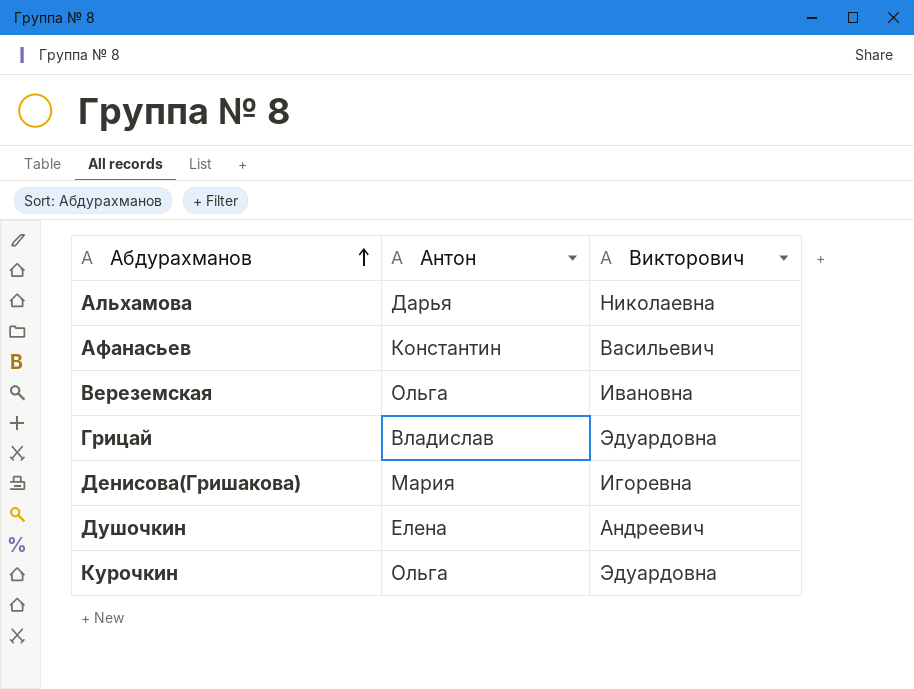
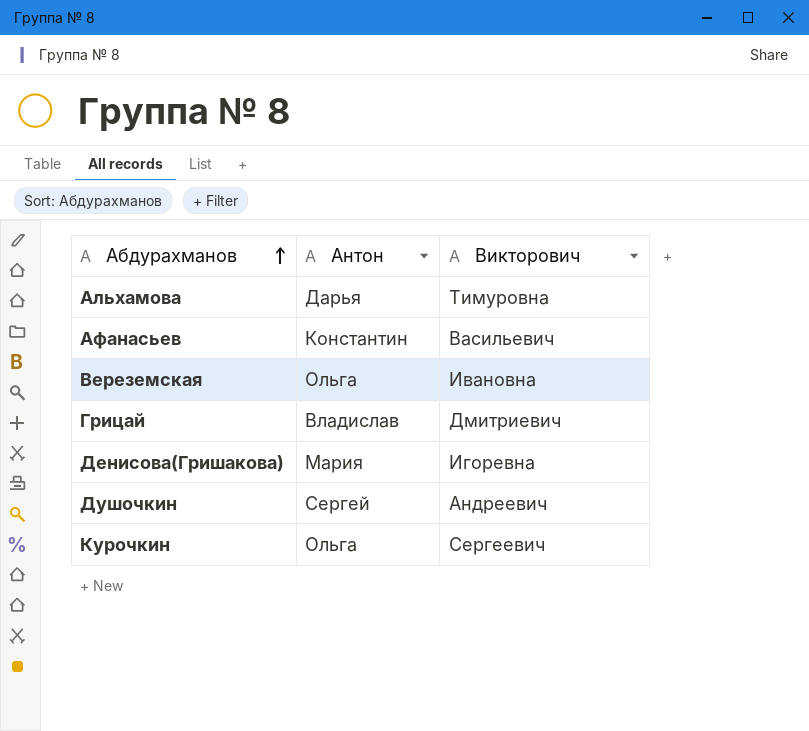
Альхамова | Викторович: Николаевна -> Тимуровна
Грицай | Викторович: Эдуардовна -> Дмитриевич
Душочкин | Антон: Елена -> Сергей
Курочкин | Викторович: Эдуардовна -> Сергеевич

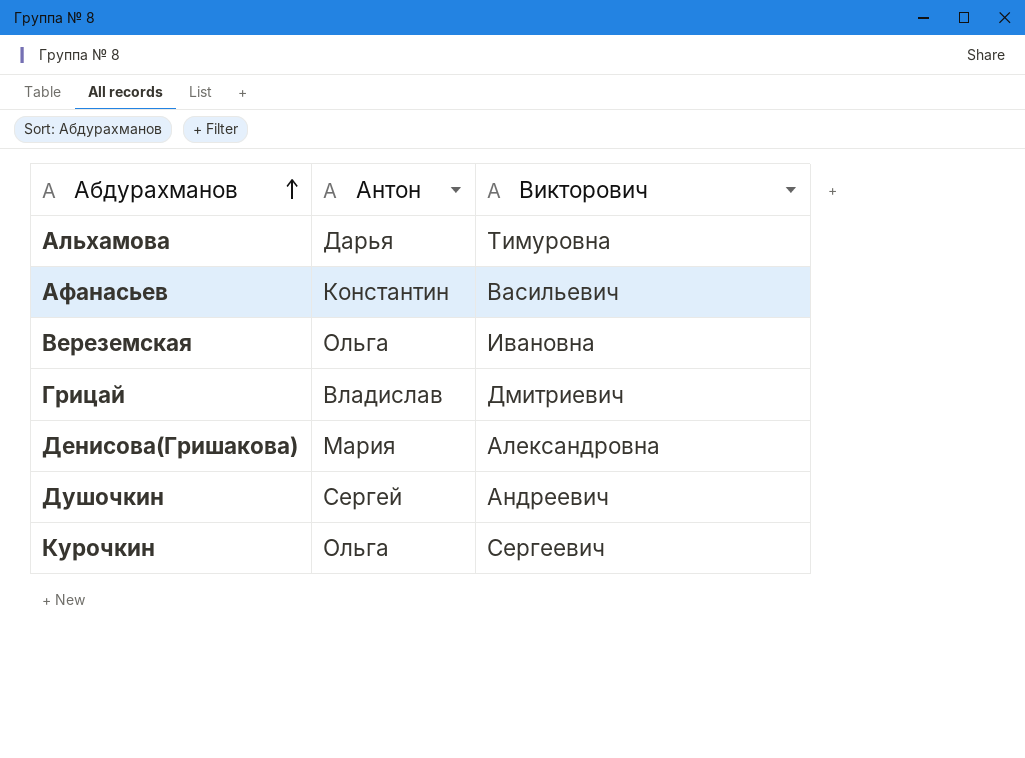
Денисова(Гришакова) | Викторович: Игоревна -> Александровна

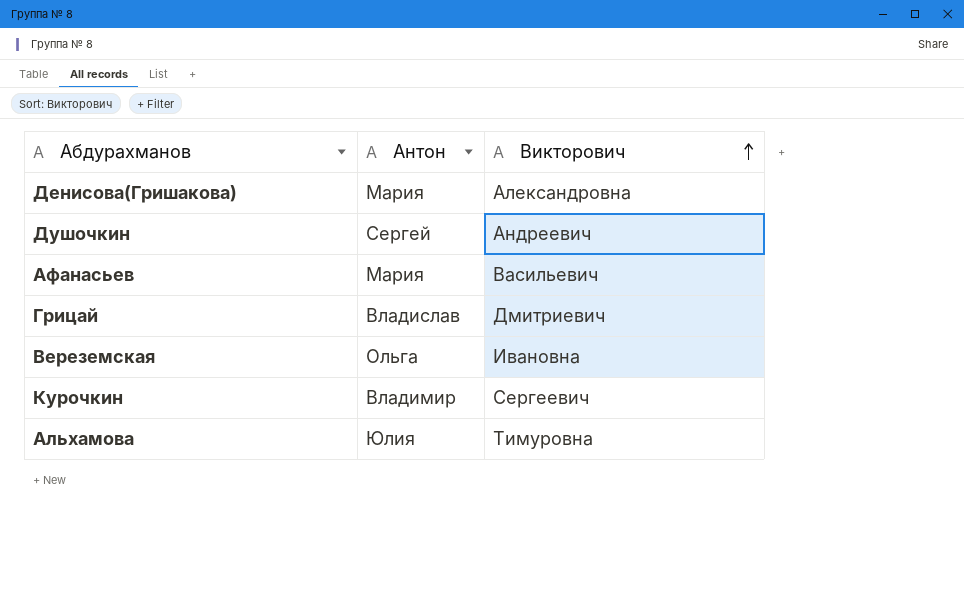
row order: Абдурахманов ascending -> Викторович ascending
Афанасьев | Антон: Константин -> Мария
Курочкин | Антон: Ольга -> Владимир
Альхамова | Антон: Дарья -> Юлия

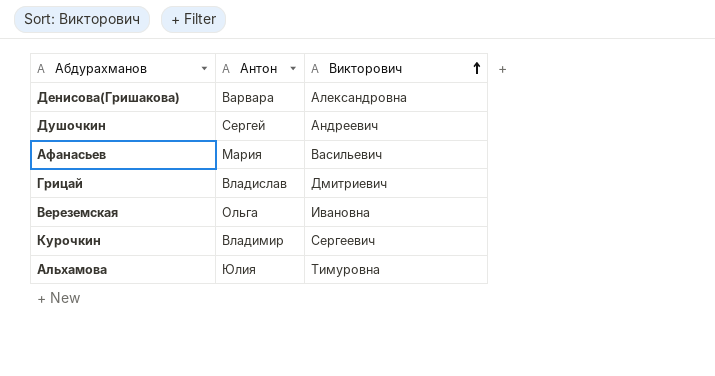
Денисова(Гришакова) | Антон: Мария -> Варвара

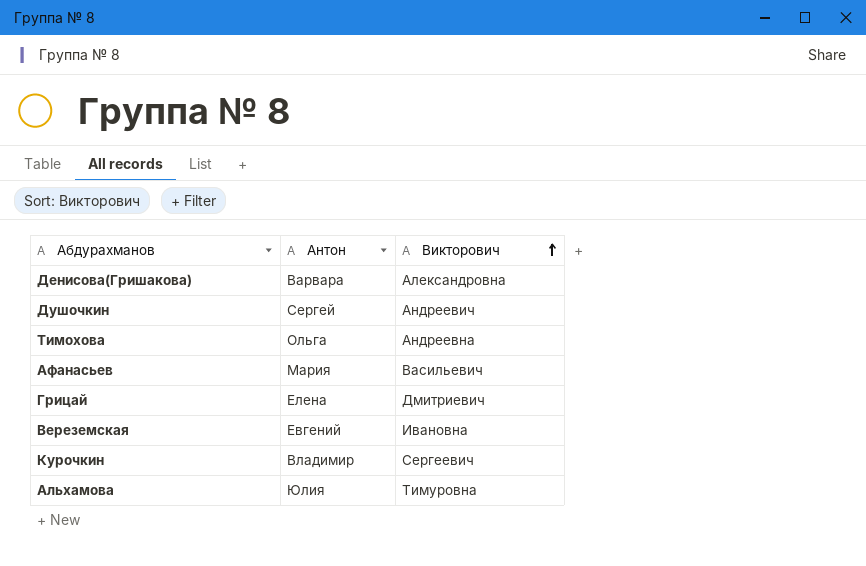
row Тимохова: none -> Ольга | Андреевна
Грицай | Антон: Владислав -> Елена
Вереземская | Антон: Ольга -> Евгений

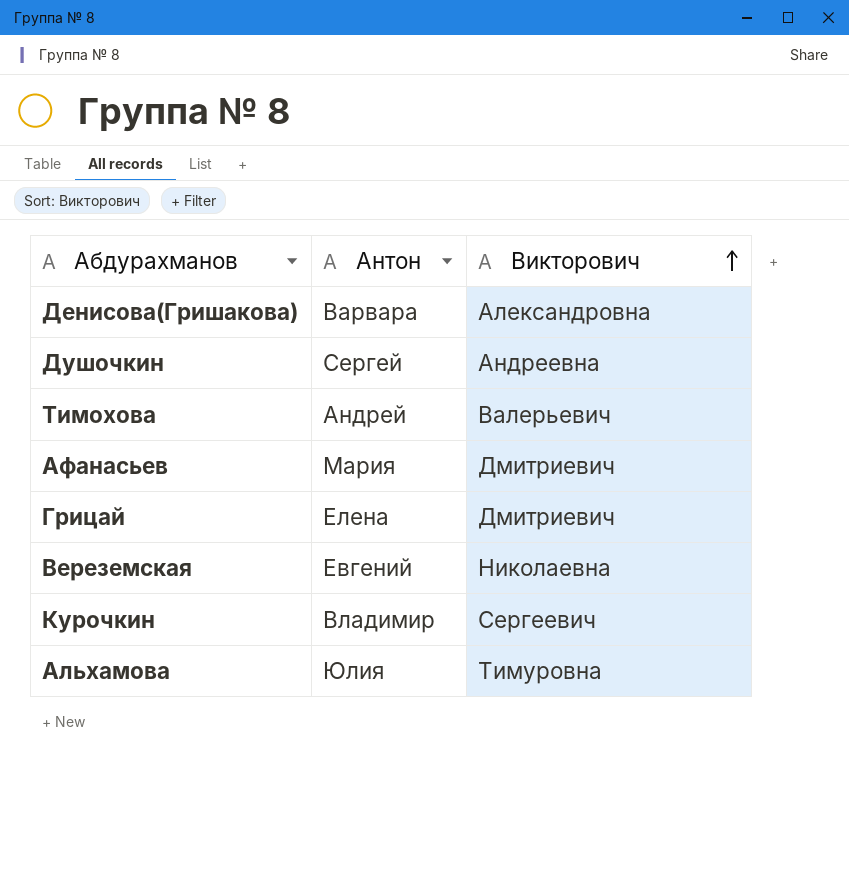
Душочкин | Викторович: Андреевич -> Андреевна
Тимохова | Антон: Ольга -> Андрей
Тимохова | Викторович: Андреевна -> Валерьевич
Афанасьев | Викторович: Васильевич -> Дмитриевич
Вереземская | Викторович: Ивановна -> Николаевна

